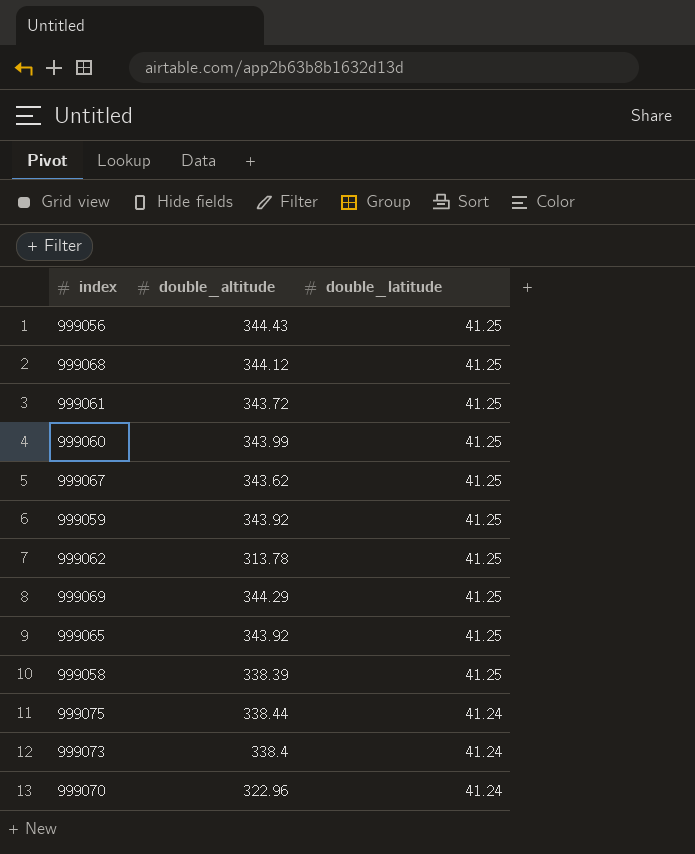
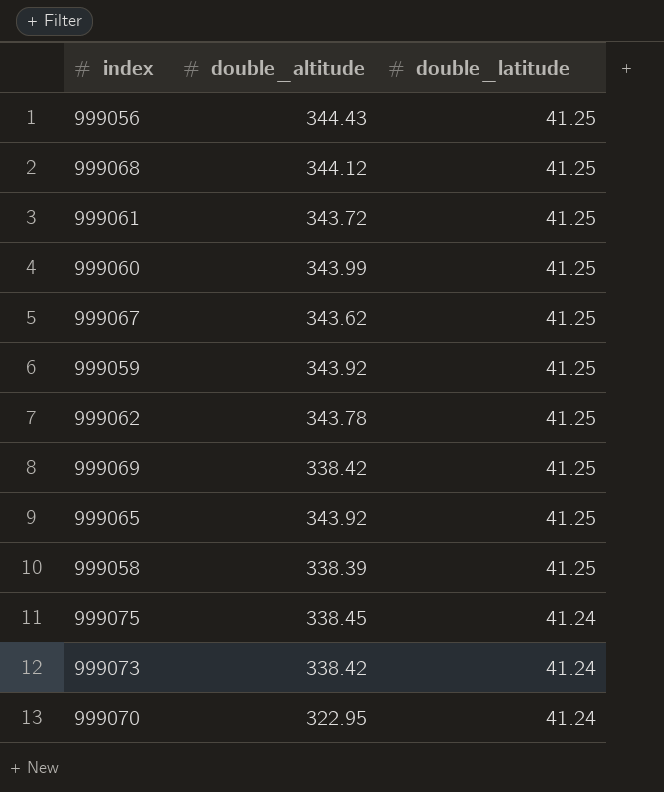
999062 | double_altitude: 313.78 -> 343.78
999069 | double_altitude: 344.29 -> 338.42
999075 | double_altitude: 338.44 -> 338.45
999073 | double_altitude: 338.4 -> 338.42
999070 | double_altitude: 322.96 -> 322.95

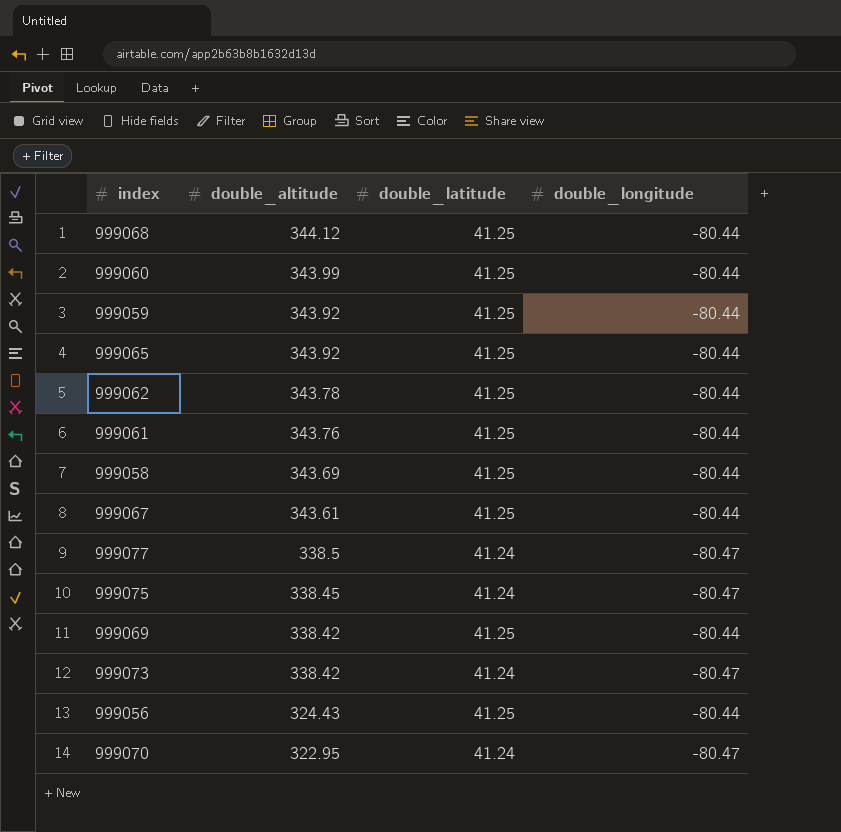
row order: double_latitude descending -> double_altitude descending
column double_longitude | position: none -> 4
999061 | double_altitude: 343.72 -> 343.76
999058 | double_altitude: 338.39 -> 343.69
999067 | double_altitude: 343.62 -> 343.61
row 999077: none -> 338.5 | 41.24 | -80.47
999056 | double_altitude: 344.43 -> 324.43

